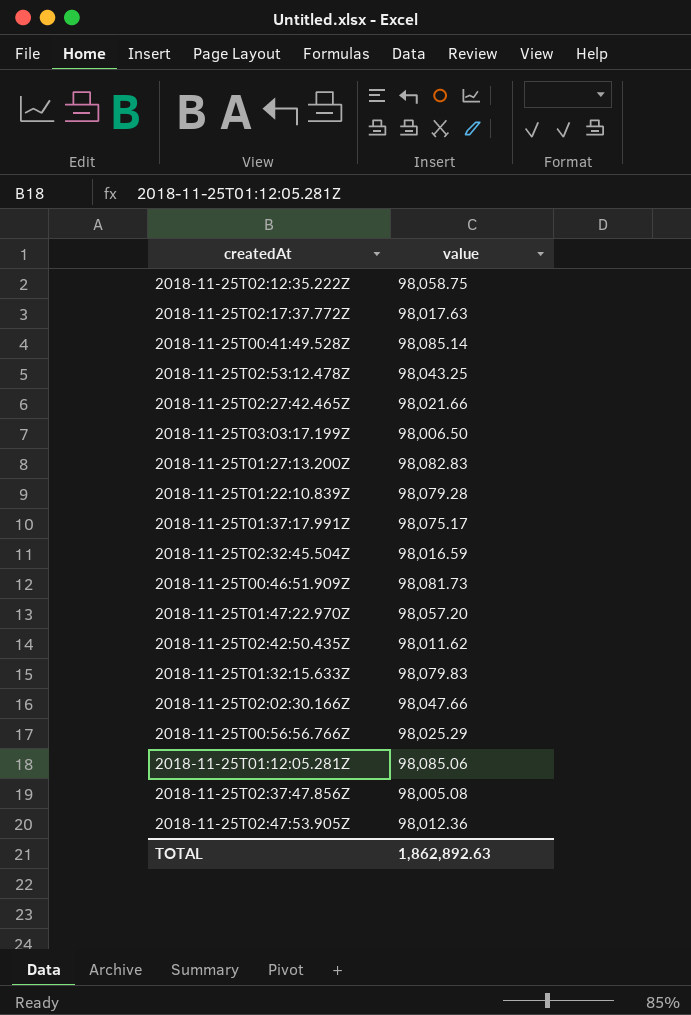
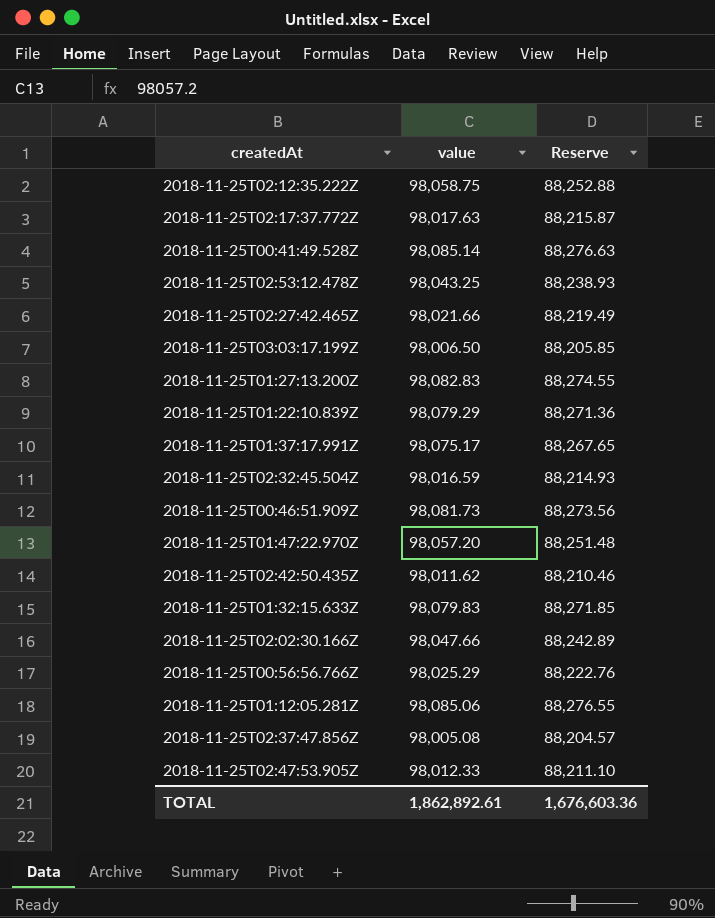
column Reserve | formula: none -> [value] * 0.9
2018-11-25T01:22:10.839Z | value: 98,079.28 -> 98,079.29
2018-11-25T02:47:53.905Z | value: 98,012.36 -> 98,012.33
TOTAL | value: 1,862,892.63 -> 1,862,892.61

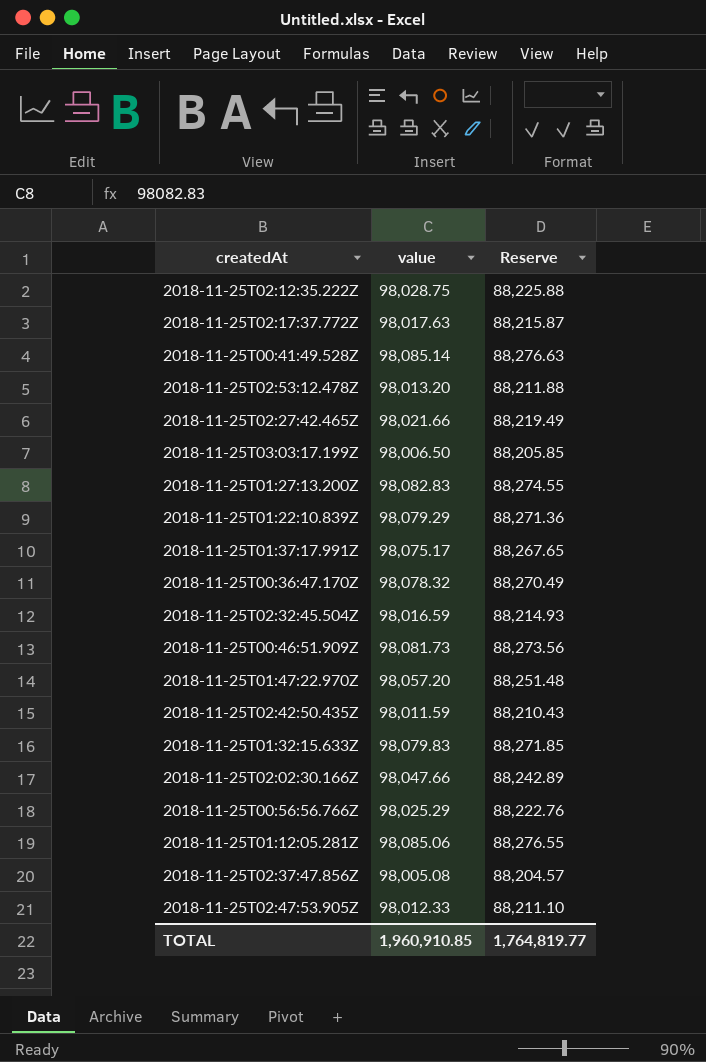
2018-11-25T02:12:35.222Z | value: 98,058.75 -> 98,028.75
2018-11-25T02:12:35.222Z | Reserve: 88,252.88 -> 88,225.88
2018-11-25T02:53:12.478Z | value: 98,043.25 -> 98,013.20
2018-11-25T02:53:12.478Z | Reserve: 88,238.93 -> 88,211.88
row 2018-11-25T00:36:47.170Z: none -> 98,078.32 | 88,270.49
2018-11-25T02:42:50.435Z | value: 98,011.62 -> 98,011.59
2018-11-25T02:42:50.435Z | Reserve: 88,210.46 -> 88,210.43
TOTAL | value: 1,862,892.61 -> 1,960,910.85
TOTAL | Reserve: 1,676,603.36 -> 1,764,819.77

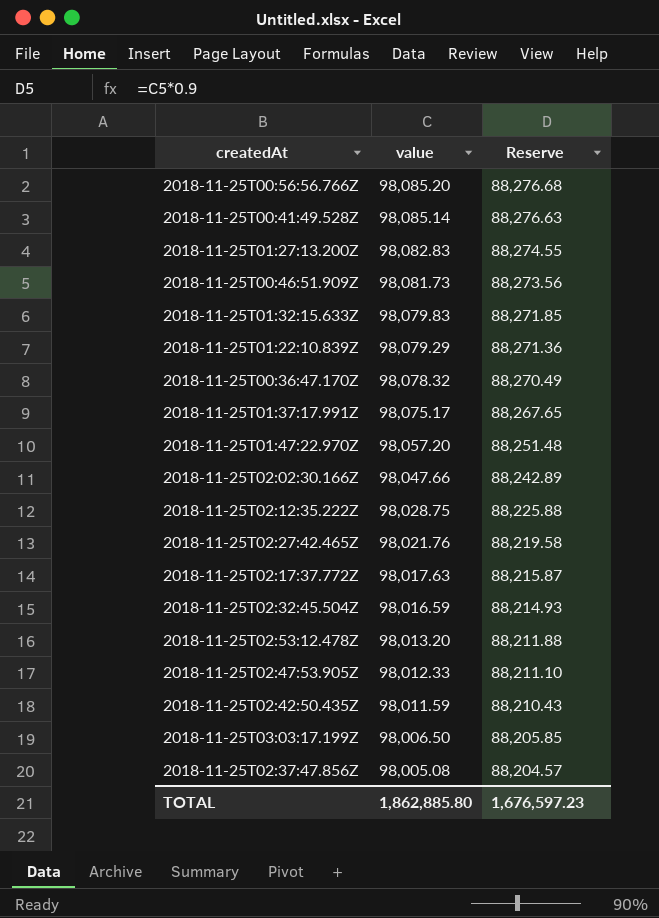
row order: none -> value descending
row 2018-11-25T01:12:05.281Z: 98,085.06 | 88,276.55 -> none
2018-11-25T00:56:56.766Z | value: 98,025.29 -> 98,085.20
2018-11-25T00:56:56.766Z | Reserve: 88,222.76 -> 88,276.68
2018-11-25T02:27:42.465Z | value: 98,021.66 -> 98,021.76
2018-11-25T02:27:42.465Z | Reserve: 88,219.49 -> 88,219.58
TOTAL | value: 1,960,910.85 -> 1,862,885.80
TOTAL | Reserve: 1,764,819.77 -> 1,676,597.23

